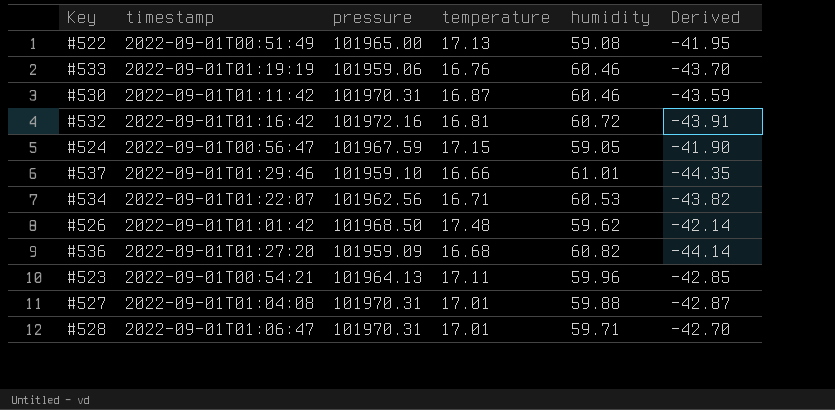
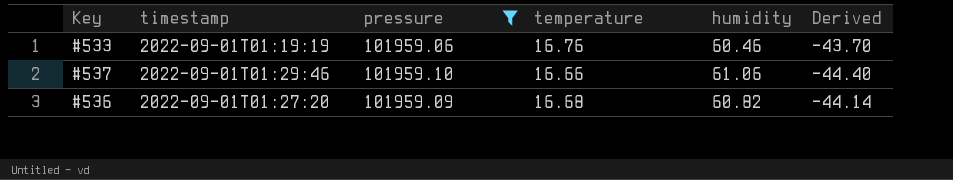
filter: none -> pressure <= 101959.10
#537 | humidity: 61.01 -> 61.06
#537 | Derived: -44.35 -> -44.40

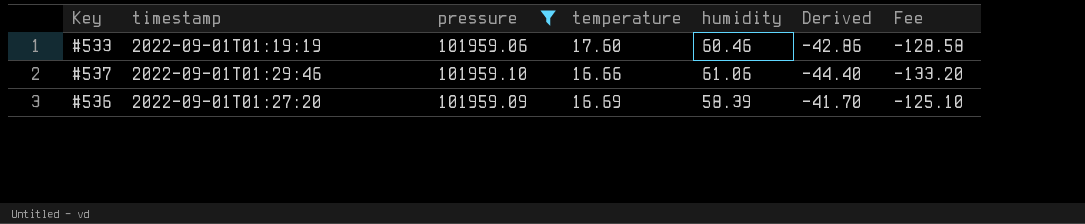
column Fee | formula: none -> [Derived] * 3
#533 | temperature: 16.76 -> 17.60
#533 | Derived: -43.70 -> -42.86
#536 | temperature: 16.68 -> 16.69
#536 | humidity: 60.82 -> 58.39
#536 | Derived: -44.14 -> -41.70

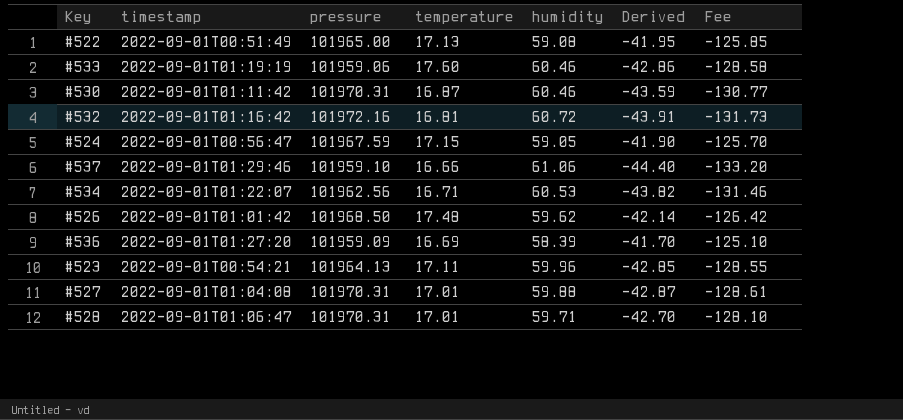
filter: pressure <= 101959.10 -> none

